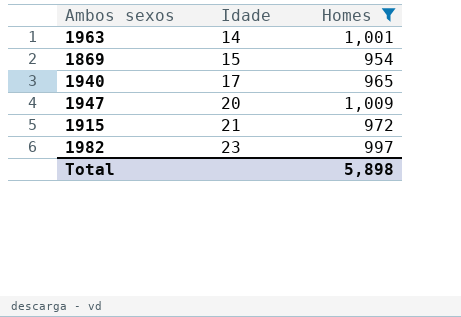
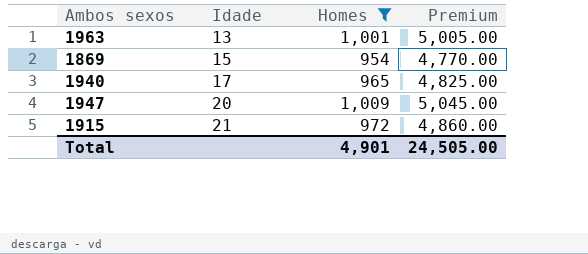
column Premium | formula: none -> [Homes] * 5
row 1982: 23 | 997 -> none
1963 | Idade: 14 -> 13
Total | Homes: 5,898 -> 4,901

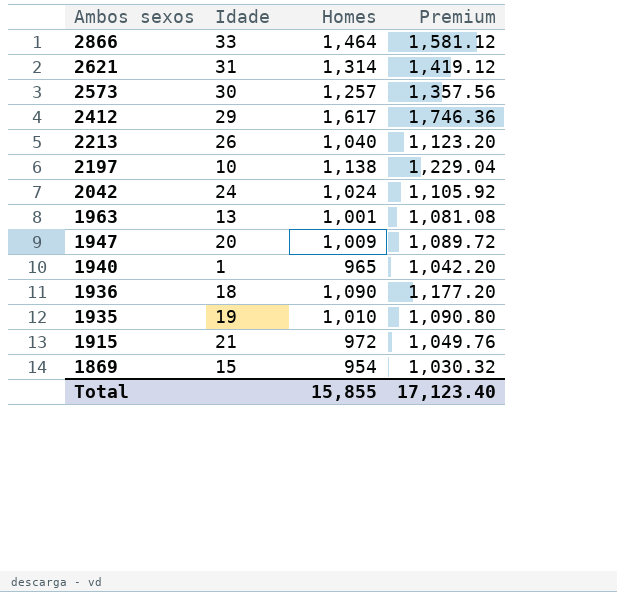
filter: Homes <= 1,009 -> none
row order: Idade ascending -> Ambos sexos descending
column Premium | formula: [Homes] * 5 -> [Homes] * 1.08
1940 | Idade: 17 -> 1
Total | Homes: 4,901 -> 15,855
Total | Premium: 24,505.00 -> 17,123.40

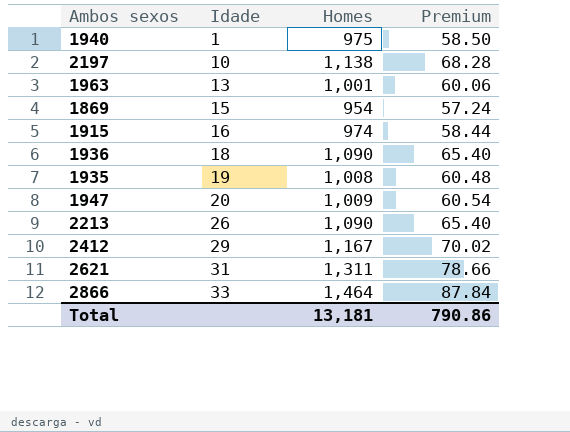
row order: Ambos sexos descending -> Idade ascending
column Premium | formula: [Homes] * 1.08 -> [Homes] * 0.06
row 2573: 30 | 1,257 | 1,357.56 -> none
row 2042: 24 | 1,024 | 1,105.92 -> none
1940 | Homes: 965 -> 975
1915 | Idade: 21 -> 16
1915 | Homes: 972 -> 974
1935 | Homes: 1,010 -> 1,008
2213 | Homes: 1,040 -> 1,090
2412 | Homes: 1,617 -> 1,167
2621 | Homes: 1,314 -> 1,311
Total | Homes: 15,855 -> 13,181
Total | Premium: 17,123.40 -> 790.86

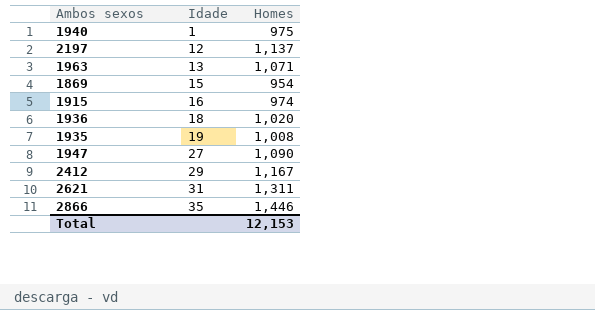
column Premium | formula: [Homes] * 0.06 -> none
row 2213: 26 | 1,090 | 65.40 -> none
2197 | Idade: 10 -> 12
2197 | Homes: 1,138 -> 1,137
1963 | Homes: 1,001 -> 1,071
1936 | Homes: 1,090 -> 1,020
1947 | Idade: 20 -> 27
1947 | Homes: 1,009 -> 1,090
2866 | Idade: 33 -> 35
2866 | Homes: 1,464 -> 1,446
Total | Homes: 13,181 -> 12,153

